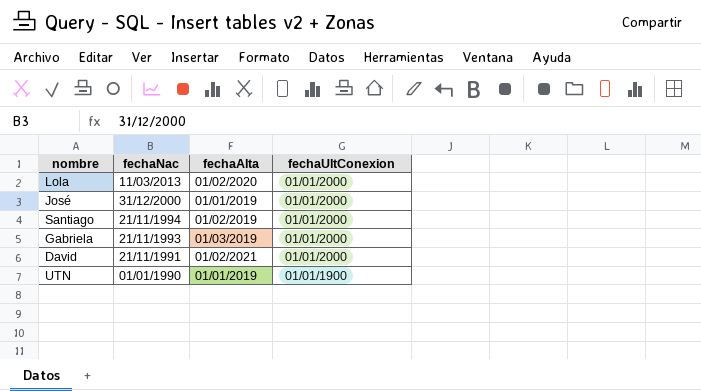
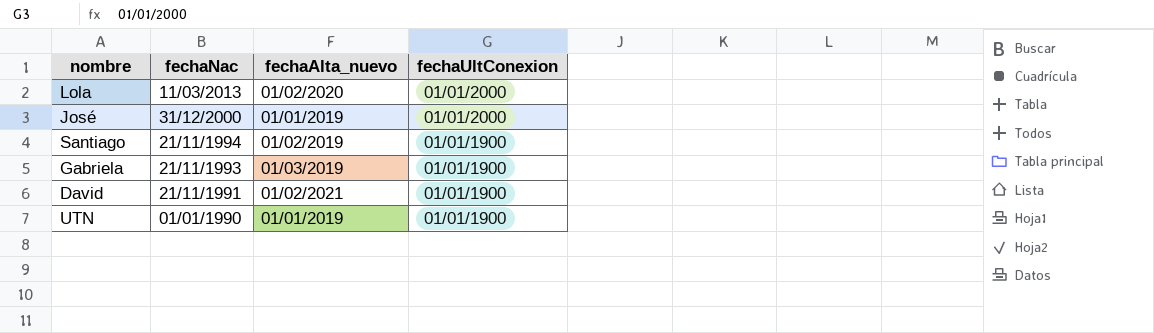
column name: fechaAlta -> fechaAlta_nuevo
Santiago | fechaUltConexion: 01/01/2000 -> 01/01/1900
Gabriela | fechaUltConexion: 01/01/2000 -> 01/01/1900
David | fechaUltConexion: 01/01/2000 -> 01/01/1900

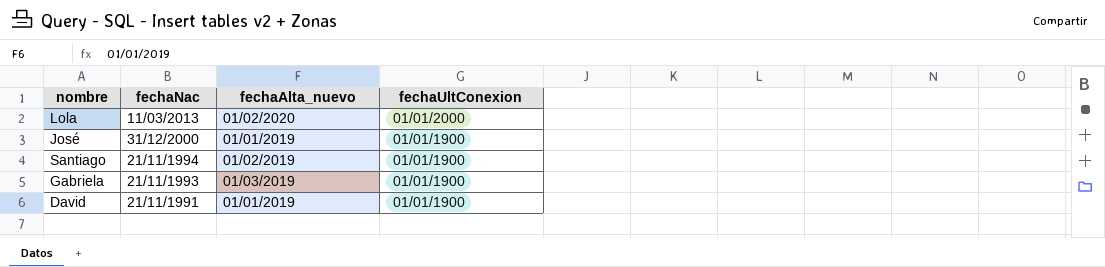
row UTN: 01/01/1990 | 01/01/2019 | 01/01/1900 -> none
José | fechaUltConexion: 01/01/2000 -> 01/01/1900
David | fechaAlta_nuevo: 01/02/2021 -> 01/01/2019

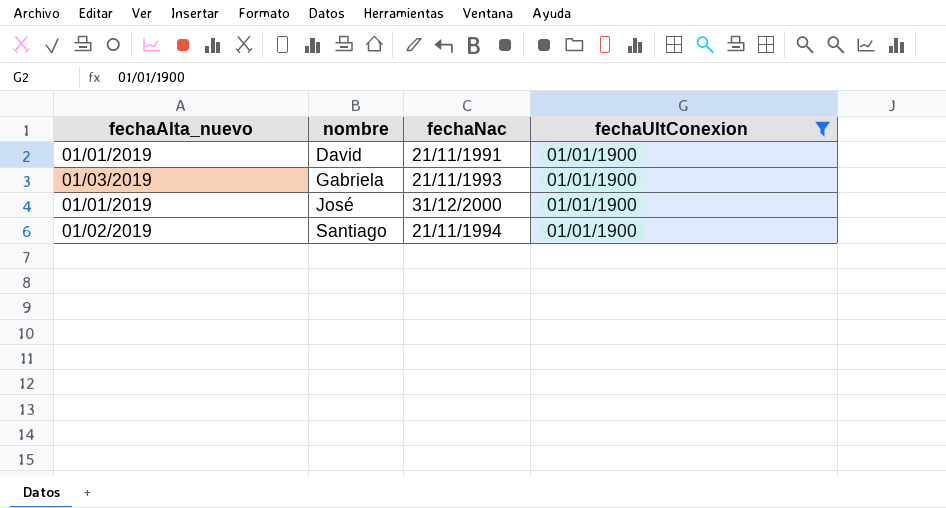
filter: none -> fechaUltConexion = 01/01/1900
row order: fechaNac descending -> nombre ascending
column fechaAlta_nuevo | position: 3 -> 1

